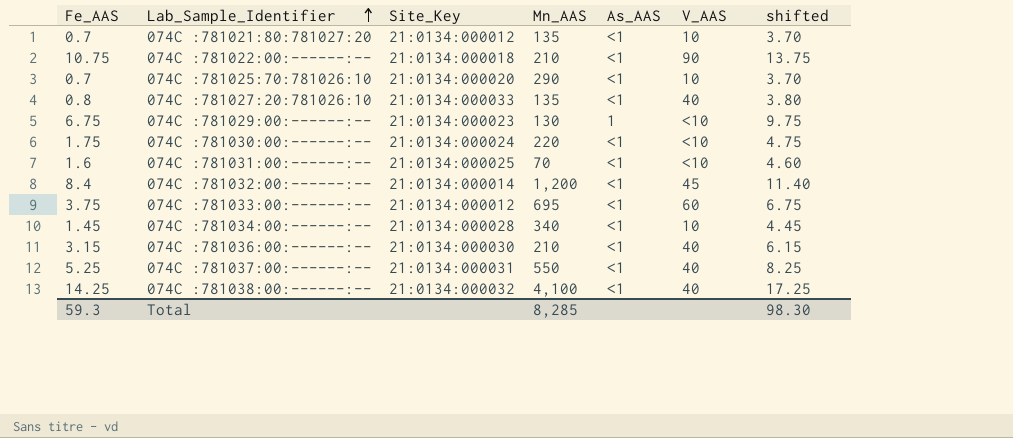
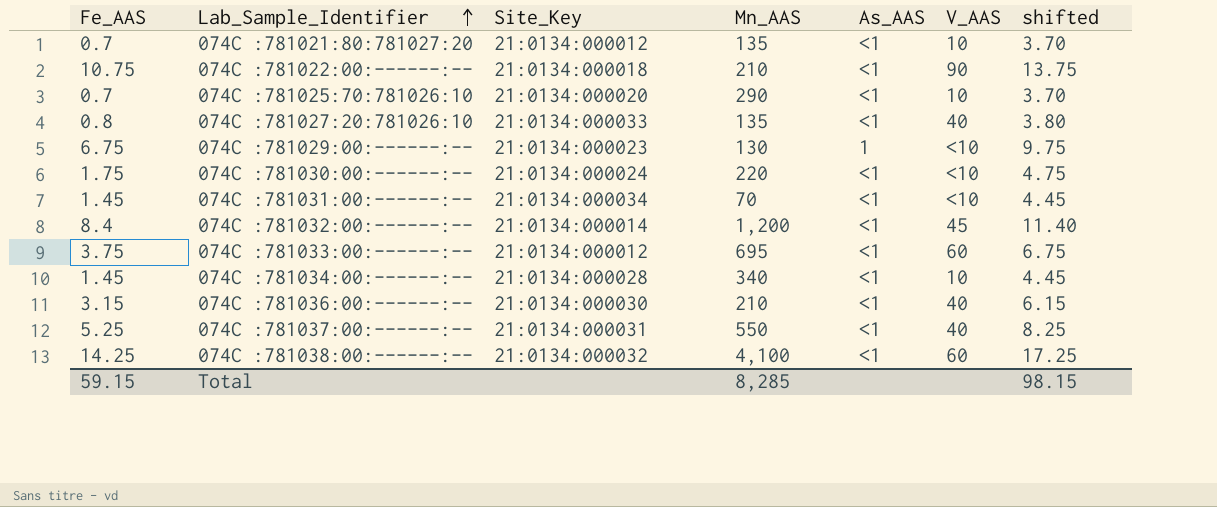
074C :781031:00:------:-- | Fe_AAS: 1.6 -> 1.45
074C :781031:00:------:-- | Site_Key: 21:0134:000025 -> 21:0134:000034
074C :781031:00:------:-- | shifted: 4.60 -> 4.45
074C :781038:00:------:-- | V_AAS: 40 -> 60
Total | Fe_AAS: 59.3 -> 59.15
Total | shifted: 98.30 -> 98.15

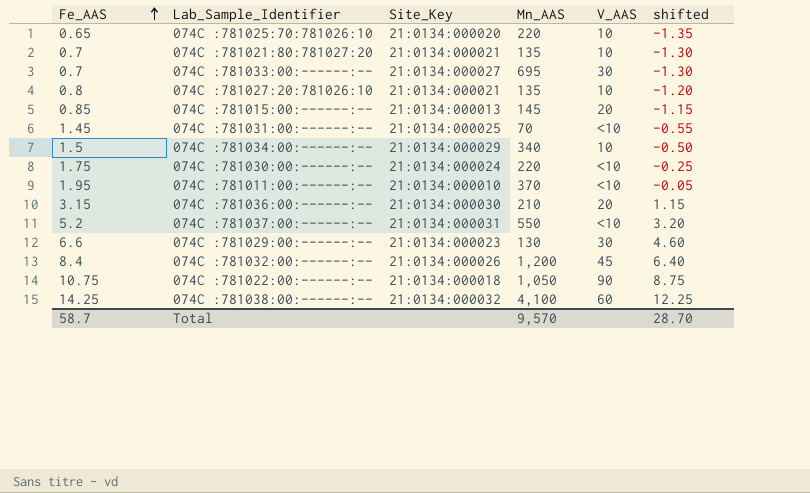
row order: Lab_Sample_Identifier ascending -> Fe_AAS ascending
column As_AAS | position: 5 -> none
column shifted | formula: [Fe_AAS] + 3 -> [Fe_AAS] - 2
074C :781025:70:781026:10 | Fe_AAS: 0.7 -> 0.65
074C :781025:70:781026:10 | Mn_AAS: 290 -> 220
074C :781021:80:781027:20 | Site_Key: 21:0134:000012 -> 21:0134:000021
074C :781033:00:------:-- | Fe_AAS: 3.75 -> 0.7
074C :781033:00:------:-- | Site_Key: 21:0134:000012 -> 21:0134:000027
074C :781033:00:------:-- | V_AAS: 60 -> 30
074C :781027:20:781026:10 | Site_Key: 21:0134:000033 -> 21:0134:000021
074C :781027:20:781026:10 | V_AAS: 40 -> 10
row 074C :781015:00:------:--: none -> 0.85 | 21:0134:000013 | 145 | 20 | -1.15
074C :781031:00:------:-- | Site_Key: 21:0134:000034 -> 21:0134:000025
074C :781034:00:------:-- | Fe_AAS: 1.45 -> 1.5
074C :781034:00:------:-- | Site_Key: 21:0134:000028 -> 21:0134:000029
row 074C :781011:00:------:--: none -> 1.95 | 21:0134:000010 | 370 | <10 | -0.05
074C :781036:00:------:-- | V_AAS: 40 -> 20
074C :781037:00:------:-- | Fe_AAS: 5.25 -> 5.2
074C :781037:00:------:-- | V_AAS: 40 -> <10
074C :781029:00:------:-- | Fe_AAS: 6.75 -> 6.6
074C :781029:00:------:-- | V_AAS: <10 -> 30
074C :781032:00:------:-- | Site_Key: 21:0134:000014 -> 21:0134:000026
074C :781022:00:------:-- | Mn_AAS: 210 -> 1,050
Total | Fe_AAS: 59.15 -> 58.7
Total | Mn_AAS: 8,285 -> 9,570
Total | shifted: 98.15 -> 28.70

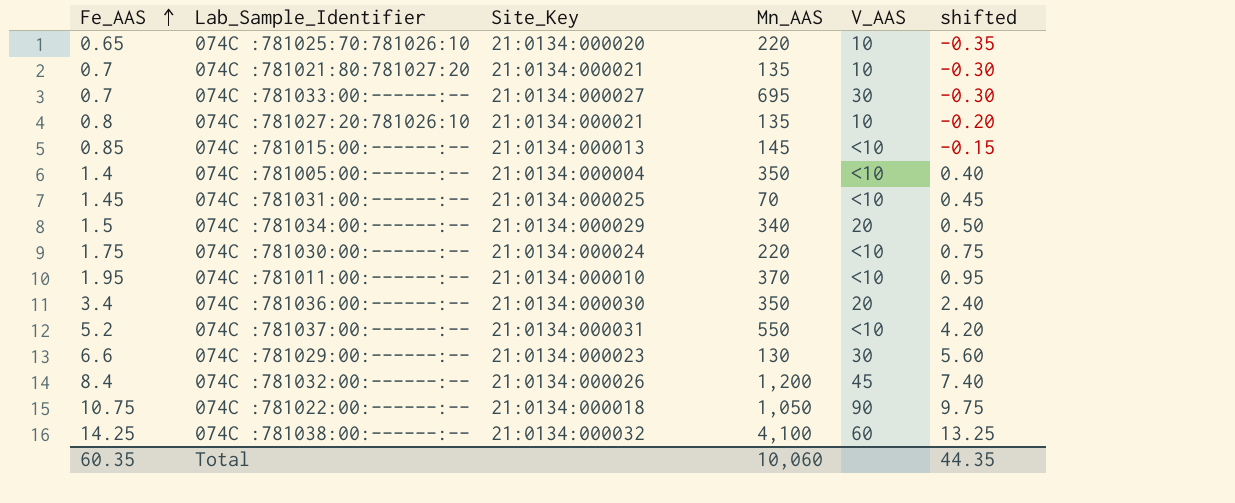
column shifted | formula: [Fe_AAS] - 2 -> [Fe_AAS] - 1
074C :781015:00:------:-- | V_AAS: 20 -> <10
row 074C :781005:00:------:--: none -> 1.4 | 21:0134:000004 | 350 | <10 | 0.40
074C :781034:00:------:-- | V_AAS: 10 -> 20
074C :781036:00:------:-- | Fe_AAS: 3.15 -> 3.4
074C :781036:00:------:-- | Mn_AAS: 210 -> 350
Total | Fe_AAS: 58.7 -> 60.35
Total | Mn_AAS: 9,570 -> 10,060
Total | shifted: 28.70 -> 44.35

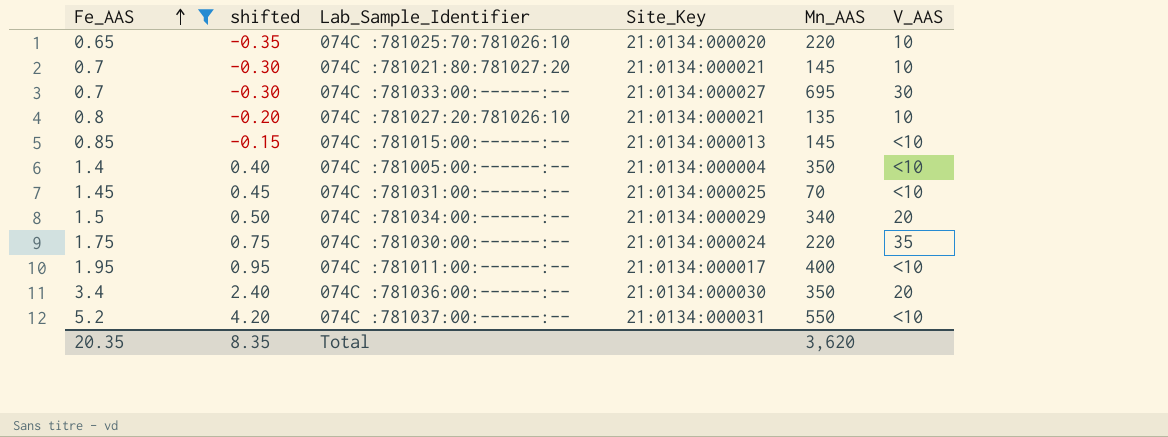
filter: none -> Fe_AAS <= 5.2
column shifted | position: 6 -> 2
074C :781021:80:781027:20 | Mn_AAS: 135 -> 145
074C :781030:00:------:-- | V_AAS: <10 -> 35
074C :781011:00:------:-- | Site_Key: 21:0134:000010 -> 21:0134:000017
074C :781011:00:------:-- | Mn_AAS: 370 -> 400
Total | Fe_AAS: 60.35 -> 20.35
Total | shifted: 44.35 -> 8.35
Total | Mn_AAS: 10,060 -> 3,620

